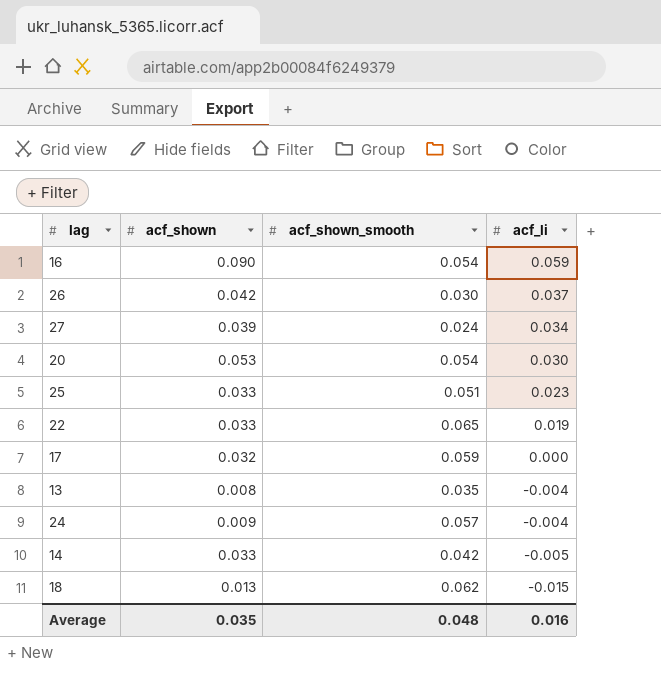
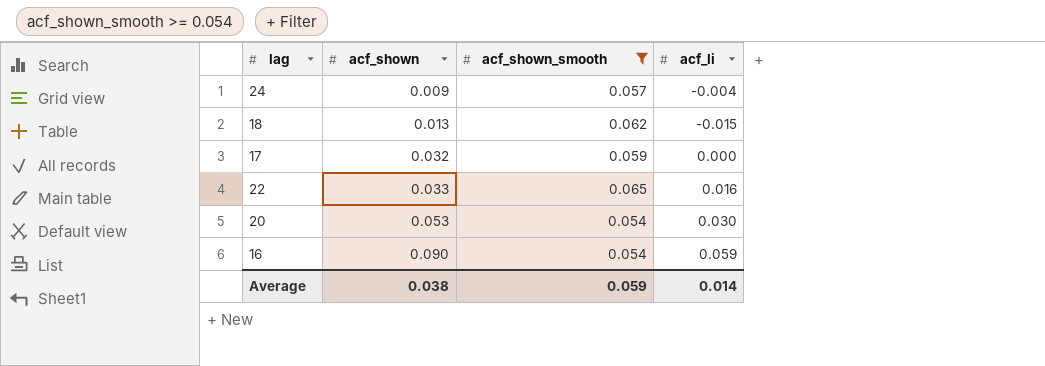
filter: none -> acf_shown_smooth >= 0.054
row order: acf_li descending -> acf_shown ascending
22 | acf_li: 0.019 -> 0.016
Average | acf_shown: 0.035 -> 0.038
Average | acf_shown_smooth: 0.048 -> 0.059
Average | acf_li: 0.016 -> 0.014

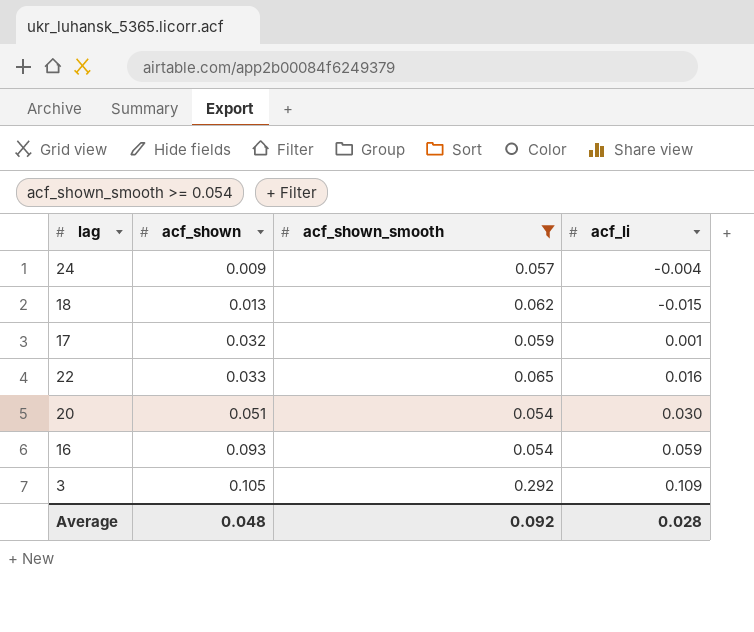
17 | acf_li: 0.000 -> 0.001
20 | acf_shown: 0.053 -> 0.051
16 | acf_shown: 0.090 -> 0.093
row 3: none -> 0.105 | 0.292 | 0.109
Average | acf_shown: 0.038 -> 0.048
Average | acf_shown_smooth: 0.059 -> 0.092
Average | acf_li: 0.014 -> 0.028

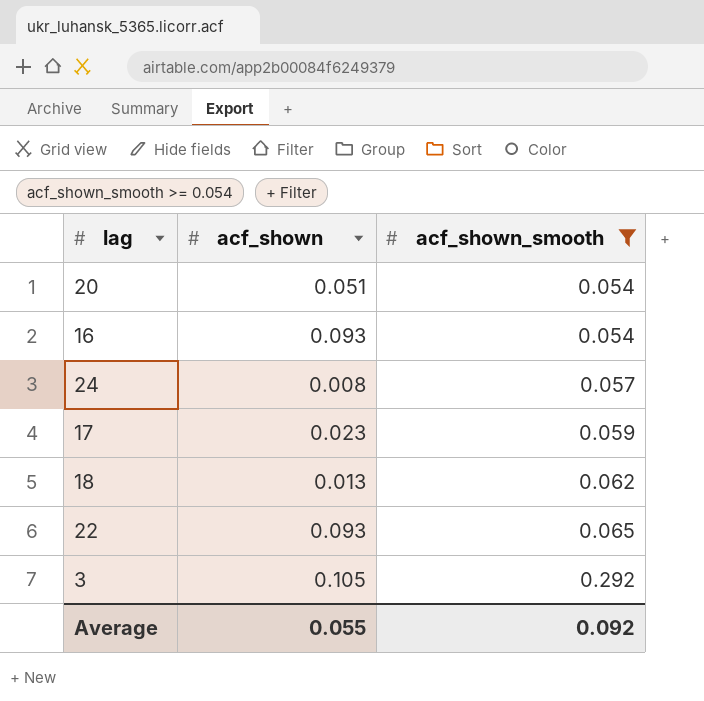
row order: acf_shown ascending -> acf_shown_smooth ascending
column acf_li | position: 4 -> none
24 | acf_shown: 0.009 -> 0.008
17 | acf_shown: 0.032 -> 0.023
22 | acf_shown: 0.033 -> 0.093
Average | acf_shown: 0.048 -> 0.055

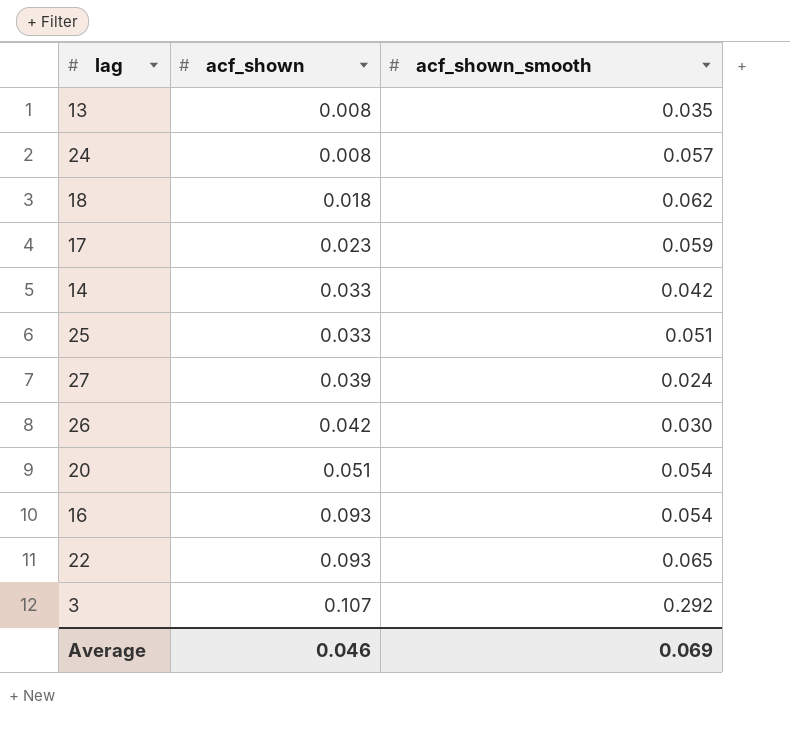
filter: acf_shown_smooth >= 0.054 -> none
row order: acf_shown_smooth ascending -> acf_shown ascending
18 | acf_shown: 0.013 -> 0.018
3 | acf_shown: 0.105 -> 0.107
Average | acf_shown: 0.055 -> 0.046
Average | acf_shown_smooth: 0.092 -> 0.069

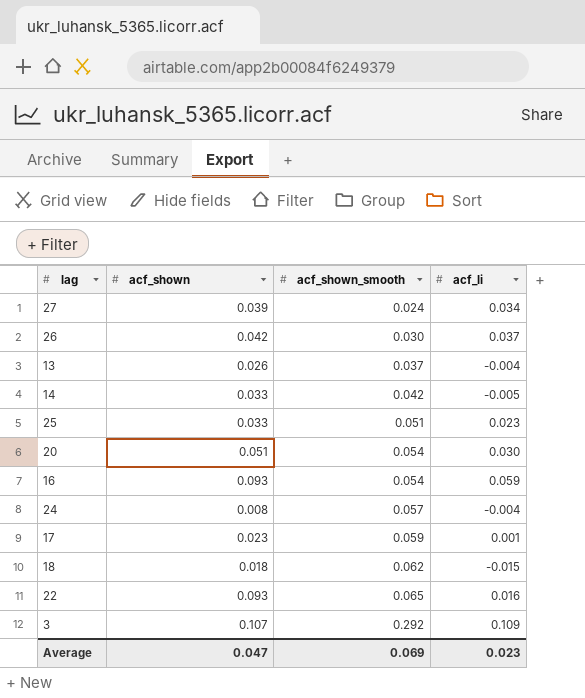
row order: acf_shown ascending -> acf_shown_smooth ascending
column acf_li | position: none -> 4
13 | acf_shown: 0.008 -> 0.026
13 | acf_shown_smooth: 0.035 -> 0.037
Average | acf_shown: 0.046 -> 0.047

